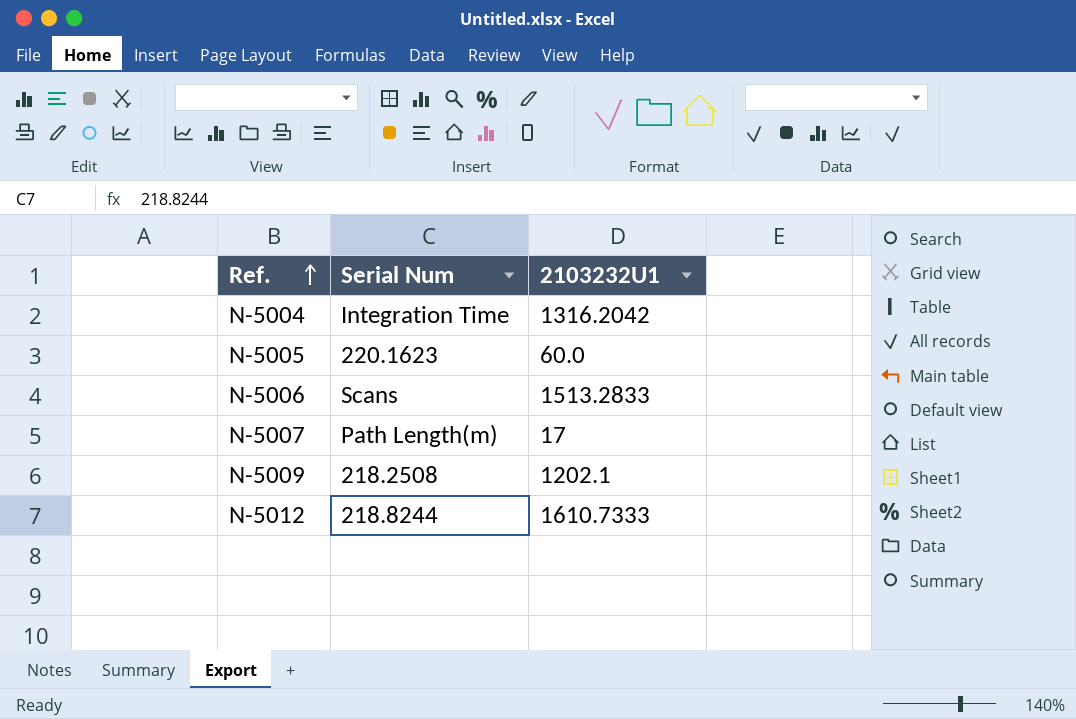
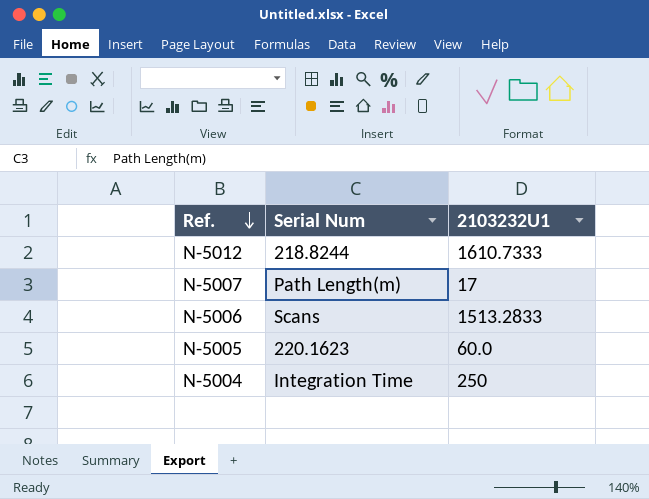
row order: Ref. ascending -> Ref. descending
row N-5009: 218.2508 | 1202.1 -> none
N-5004 | 2103232U1: 1316.2042 -> 250

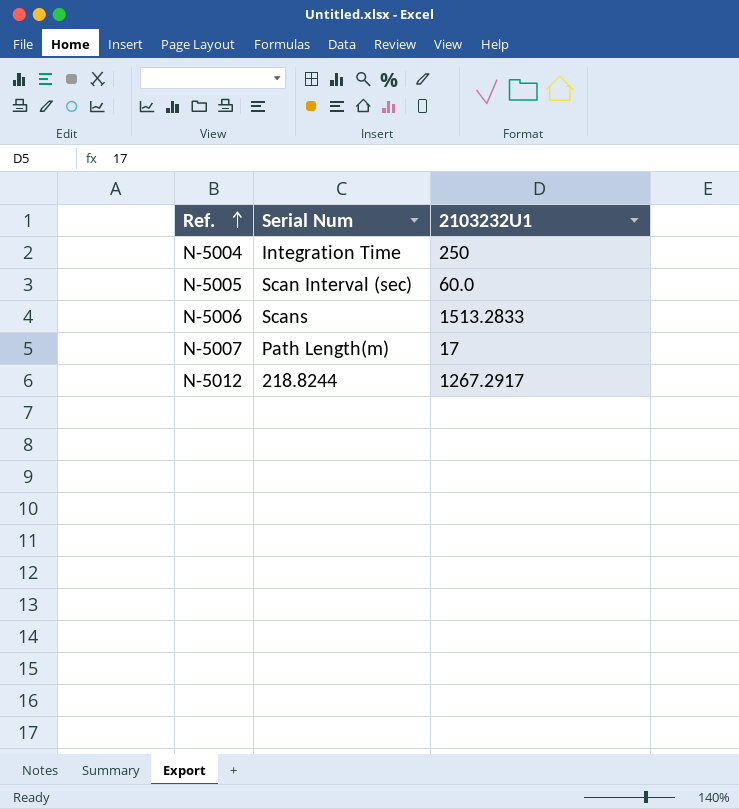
row order: Ref. descending -> Ref. ascending
N-5005 | Serial Num: 220.1623 -> Scan Interval (sec)
N-5012 | 2103232U1: 1610.7333 -> 1267.2917

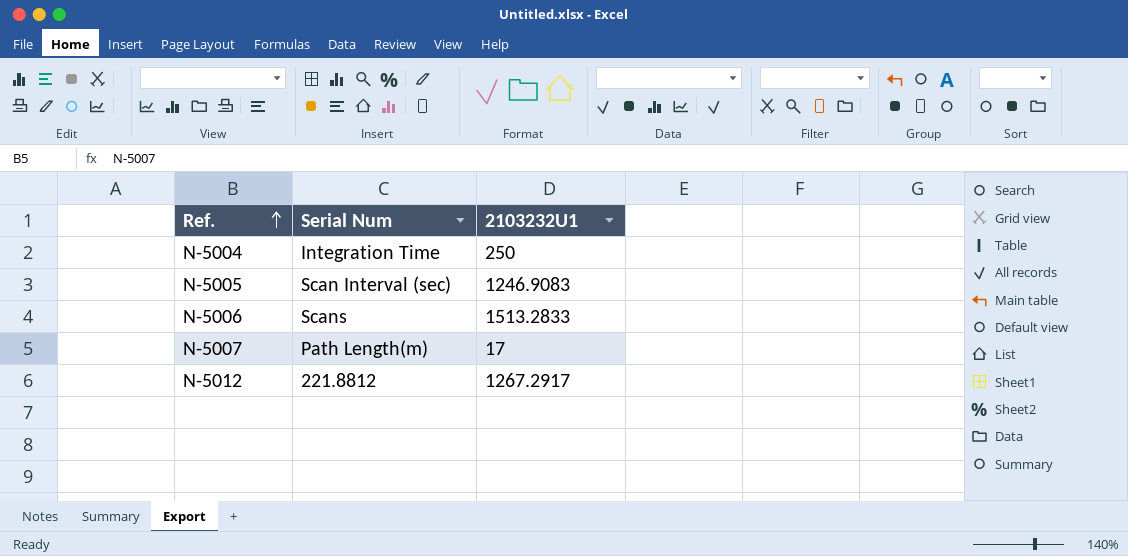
N-5005 | 2103232U1: 60.0 -> 1246.9083
N-5012 | Serial Num: 218.8244 -> 221.8812

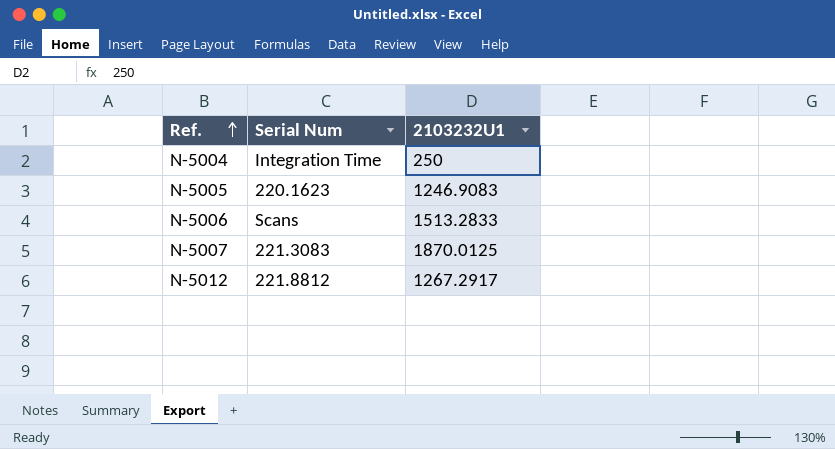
N-5005 | Serial Num: Scan Interval (sec) -> 220.1623
N-5007 | Serial Num: Path Length(m) -> 221.3083
N-5007 | 2103232U1: 17 -> 1870.0125

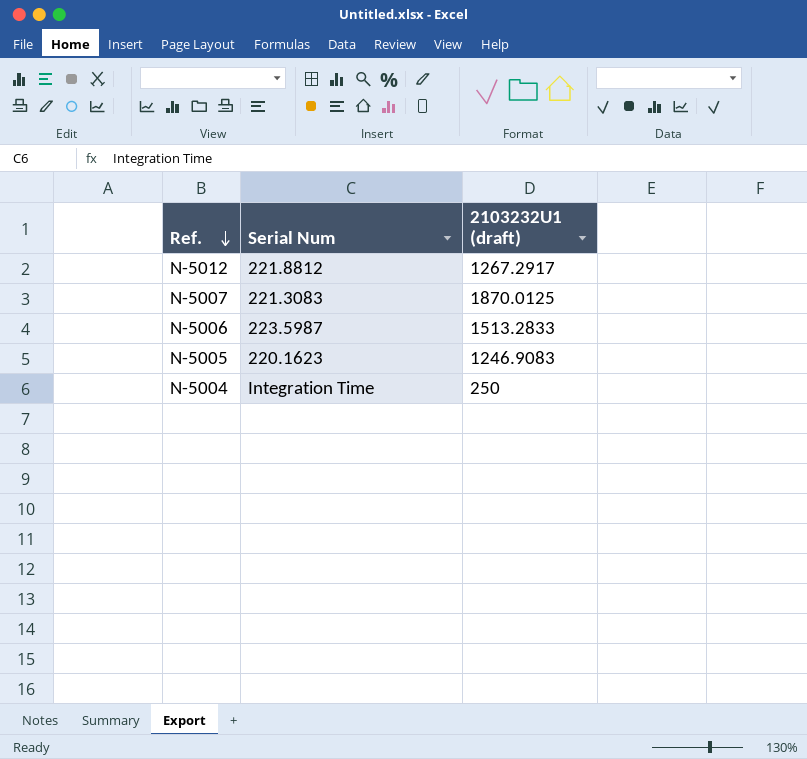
row order: Ref. ascending -> Ref. descending
column name: 2103232U1 -> 2103232U1 (draft)
N-5006 | Serial Num: Scans -> 223.5987

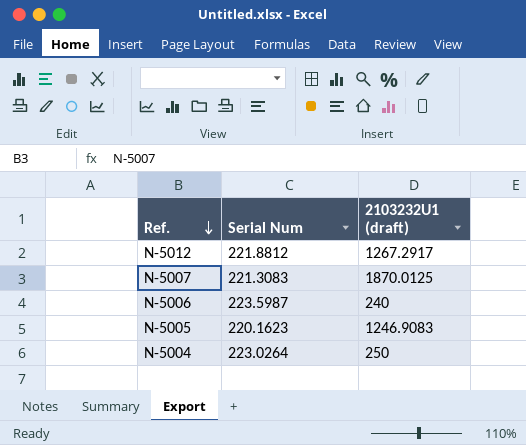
N-5006 | 2103232U1 (draft): 1513.2833 -> 240
N-5004 | Serial Num: Integration Time -> 223.0264

